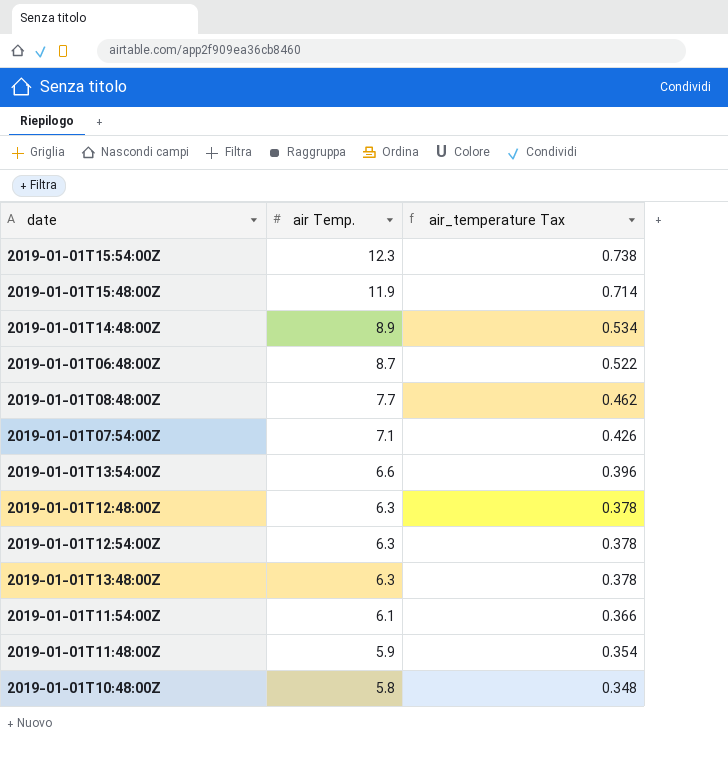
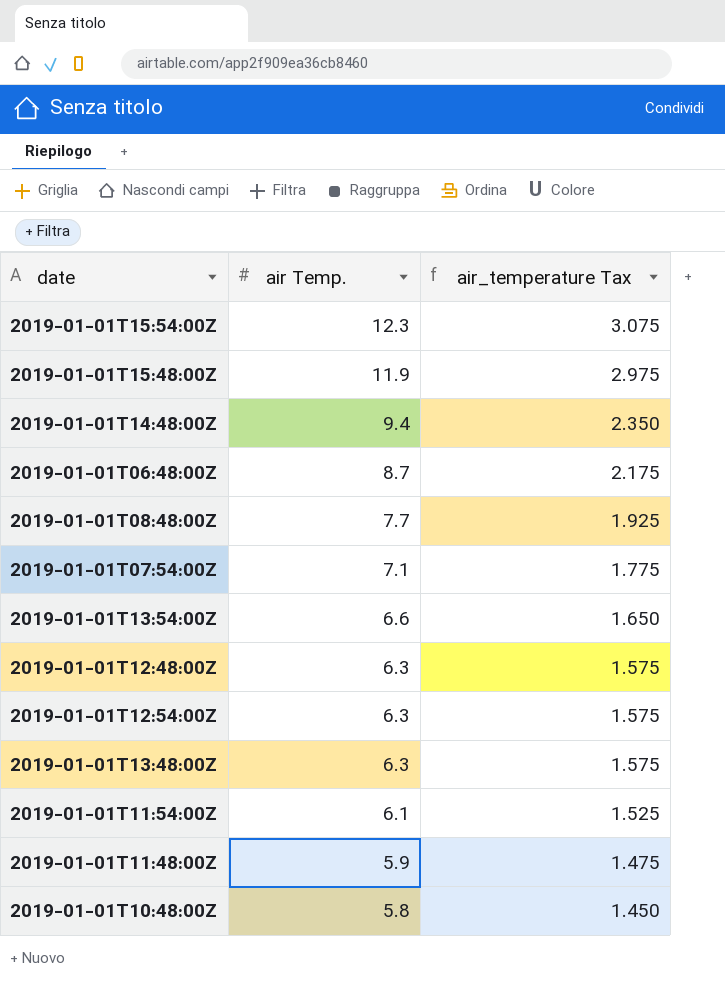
column air_temperature Tax | formula: [air Temp.] * 0.06 -> [air Temp.] * 0.25
2019-01-01T14:48:00Z | air Temp.: 8.9 -> 9.4

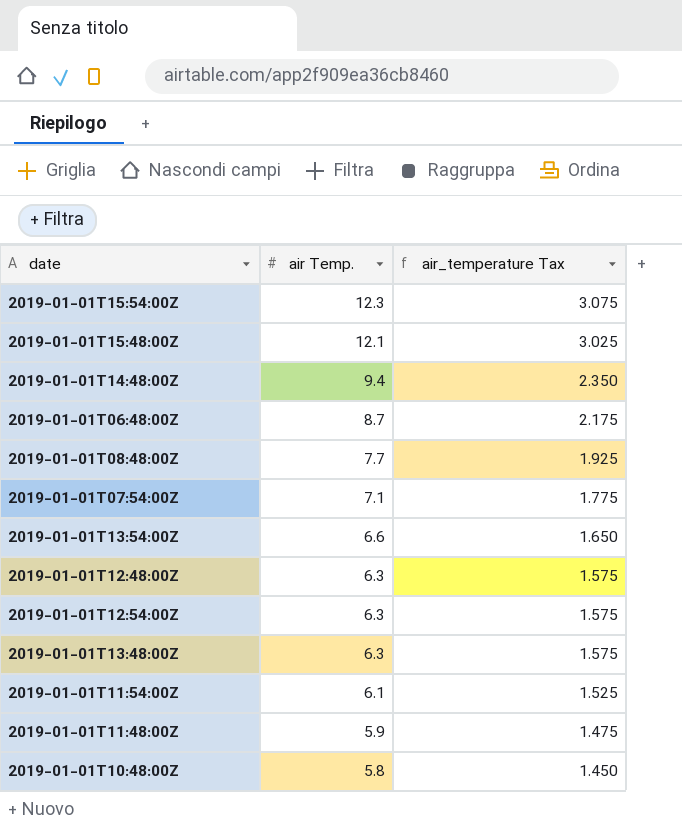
2019-01-01T15:48:00Z | air Temp.: 11.9 -> 12.1
2019-01-01T15:48:00Z | air_temperature Tax: 2.975 -> 3.025

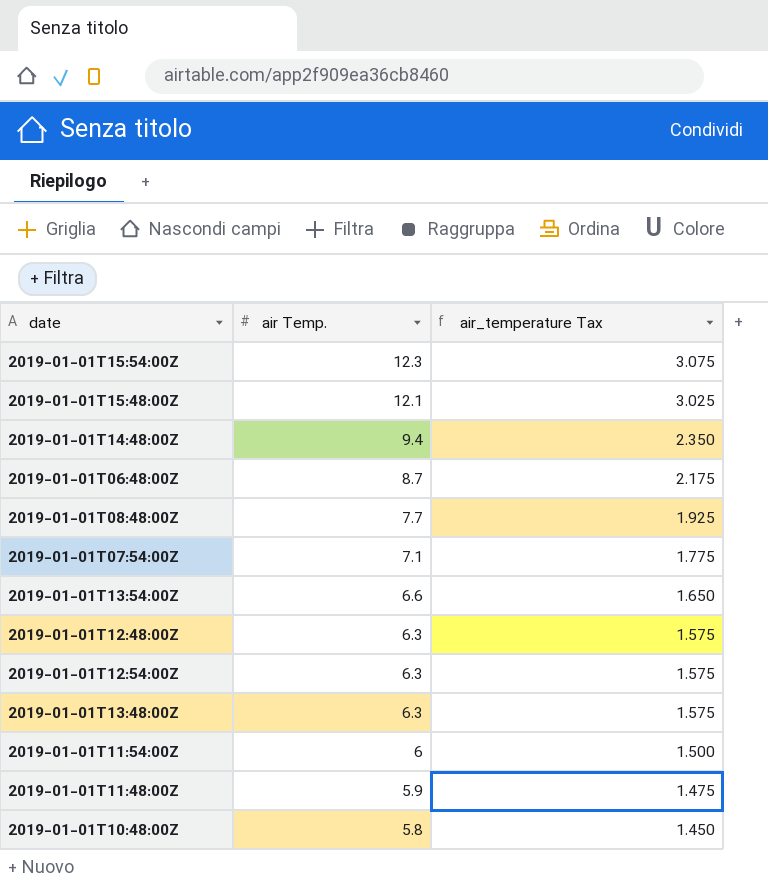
2019-01-01T11:54:00Z | air Temp.: 6.1 -> 6
2019-01-01T11:54:00Z | air_temperature Tax: 1.525 -> 1.500

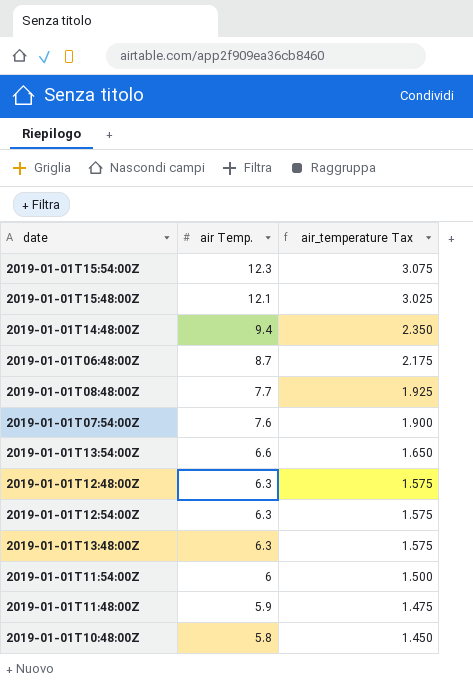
2019-01-01T07:54:00Z | air Temp.: 7.1 -> 7.6
2019-01-01T07:54:00Z | air_temperature Tax: 1.775 -> 1.900

